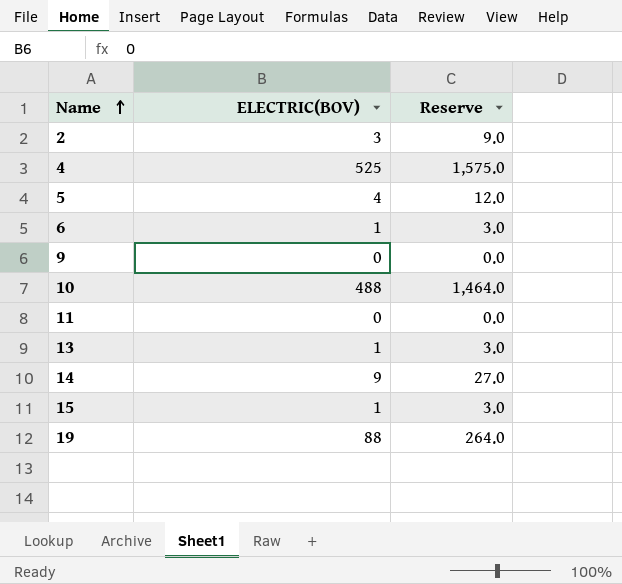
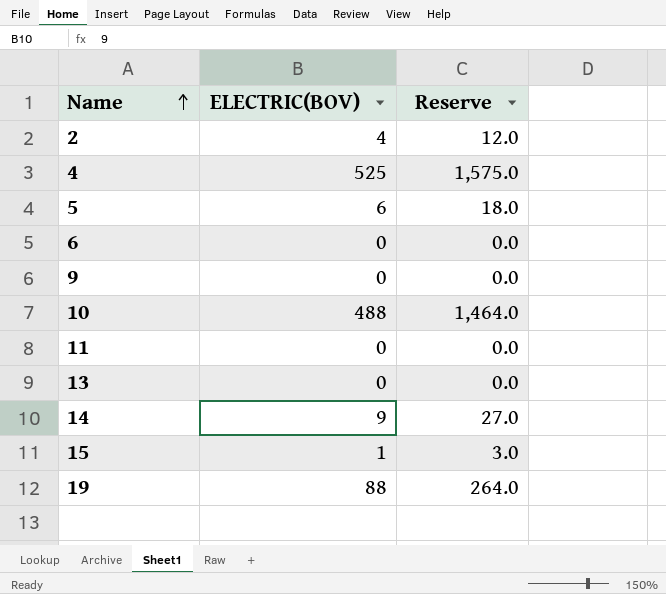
2 | ELECTRIC(BOV): 3 -> 4
2 | Reserve: 9.0 -> 12.0
5 | ELECTRIC(BOV): 4 -> 6
5 | Reserve: 12.0 -> 18.0
6 | ELECTRIC(BOV): 1 -> 0
6 | Reserve: 3.0 -> 0.0
13 | ELECTRIC(BOV): 1 -> 0
13 | Reserve: 3.0 -> 0.0

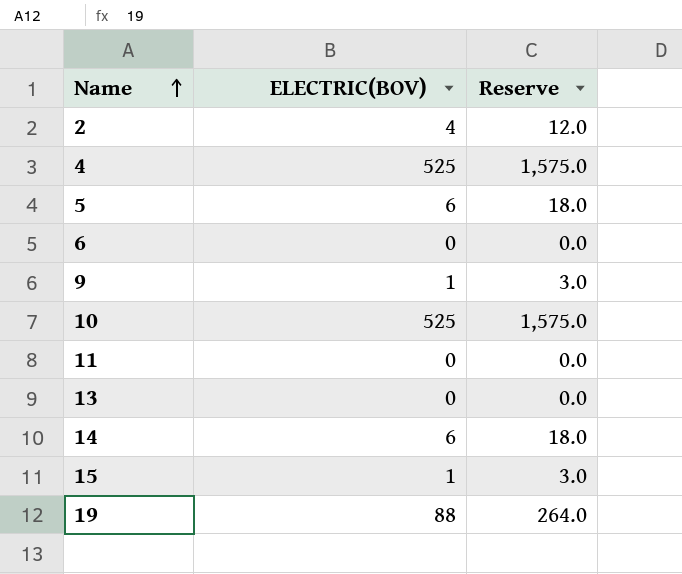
9 | ELECTRIC(BOV): 0 -> 1
9 | Reserve: 0.0 -> 3.0
10 | ELECTRIC(BOV): 488 -> 525
10 | Reserve: 1,464.0 -> 1,575.0
14 | ELECTRIC(BOV): 9 -> 6
14 | Reserve: 27.0 -> 18.0

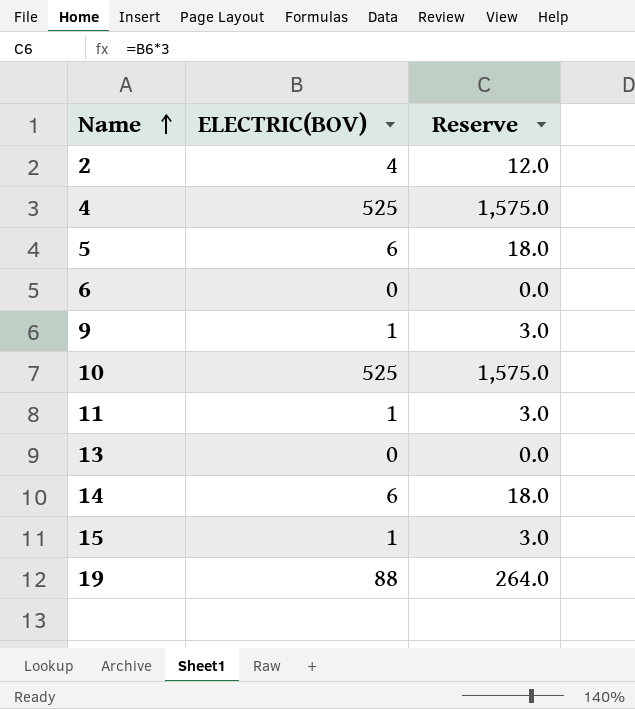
11 | ELECTRIC(BOV): 0 -> 1
11 | Reserve: 0.0 -> 3.0

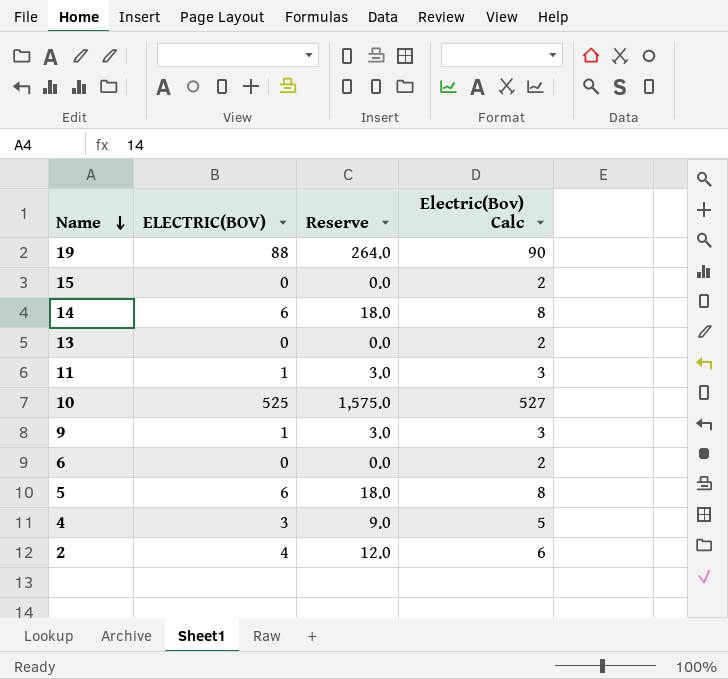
row order: Name ascending -> Name descending
column Electric(Bov) Calc | formula: none -> [ELECTRIC(BOV)] + 2
15 | ELECTRIC(BOV): 1 -> 0
15 | Reserve: 3.0 -> 0.0
4 | ELECTRIC(BOV): 525 -> 3
4 | Reserve: 1,575.0 -> 9.0

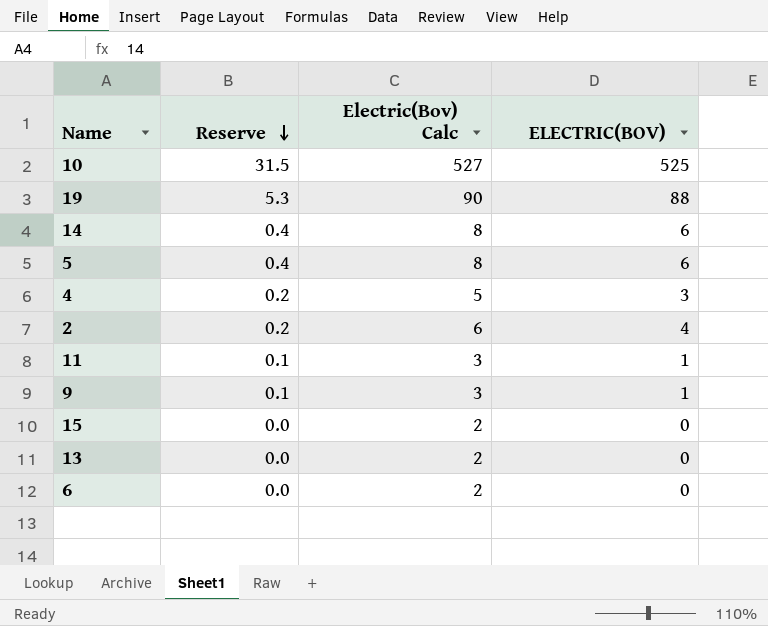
row order: Name descending -> Reserve descending
column Reserve | formula: [ELECTRIC(BOV)] * 3 -> [ELECTRIC(BOV)] * 0.06
column ELECTRIC(BOV) | position: 2 -> 4

